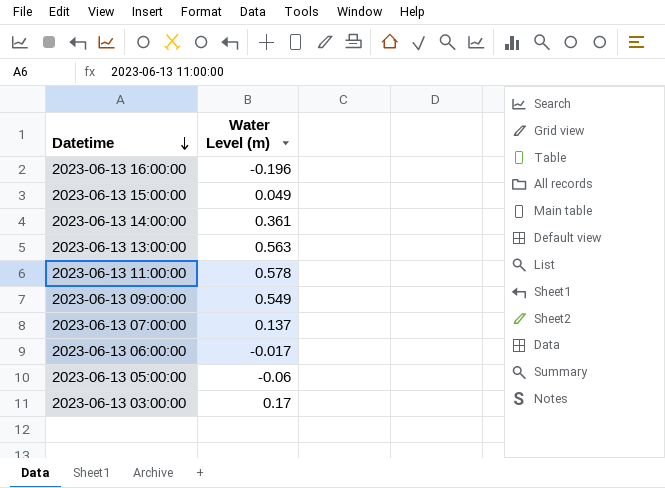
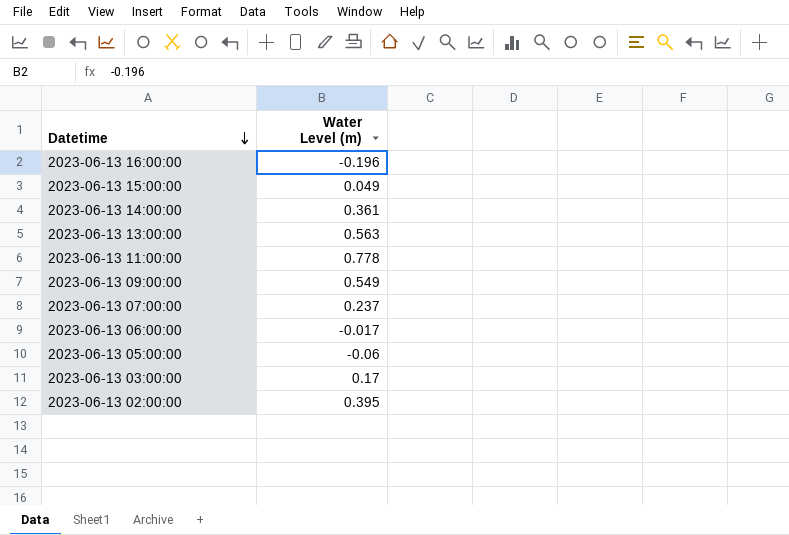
2023-06-13 11:00:00 | Water Level (m): 0.578 -> 0.778
2023-06-13 07:00:00 | Water Level (m): 0.137 -> 0.237
row 2023-06-13 02:00:00: none -> 0.395

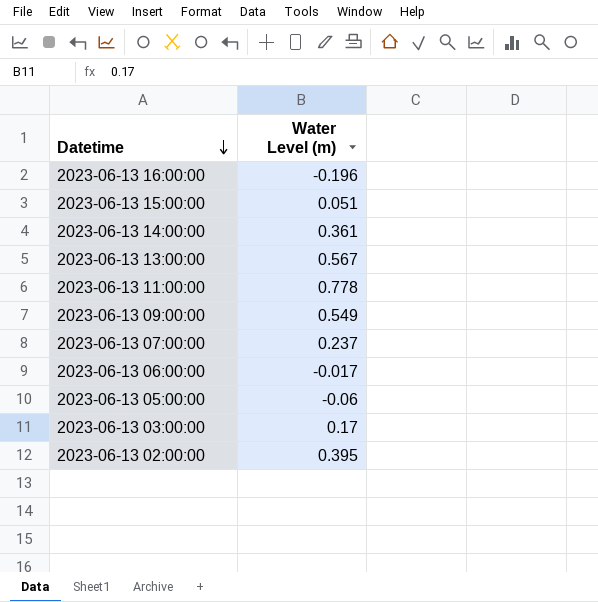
2023-06-13 15:00:00 | Water Level (m): 0.049 -> 0.051
2023-06-13 13:00:00 | Water Level (m): 0.563 -> 0.567

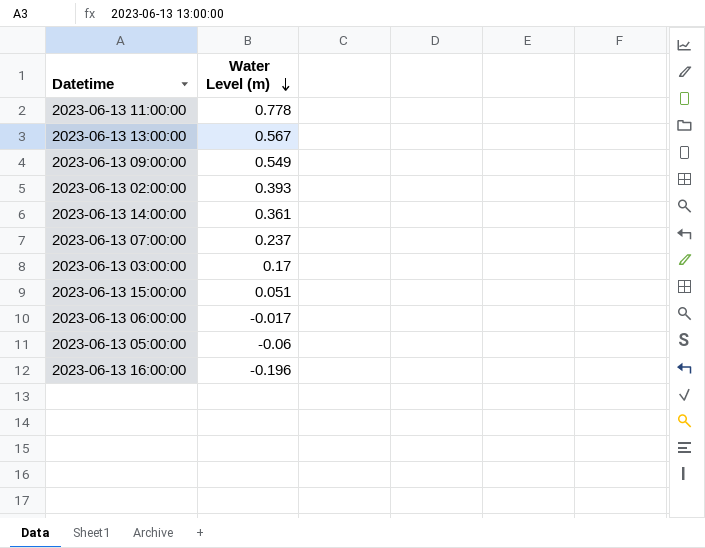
row order: Datetime descending -> Water Level (m) descending
2023-06-13 02:00:00 | Water Level (m): 0.395 -> 0.393

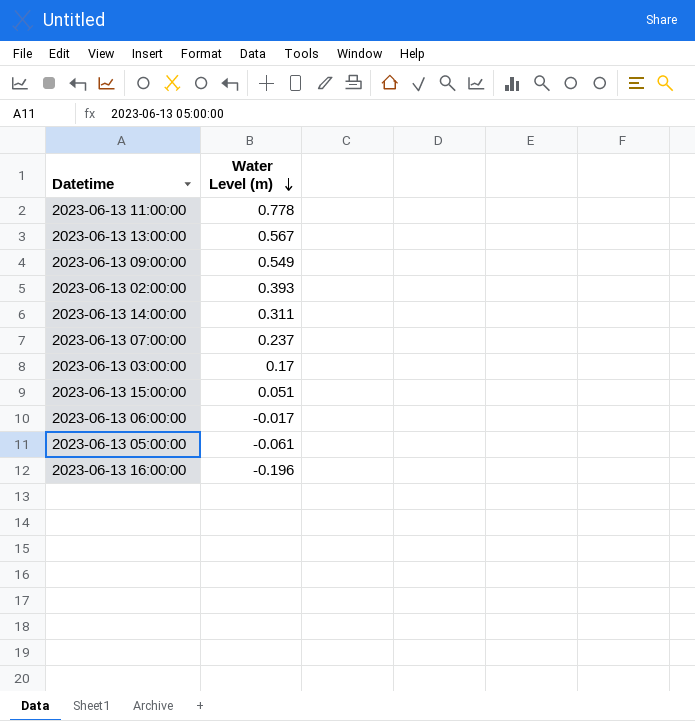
2023-06-13 14:00:00 | Water Level (m): 0.361 -> 0.311
2023-06-13 05:00:00 | Water Level (m): -0.06 -> -0.061

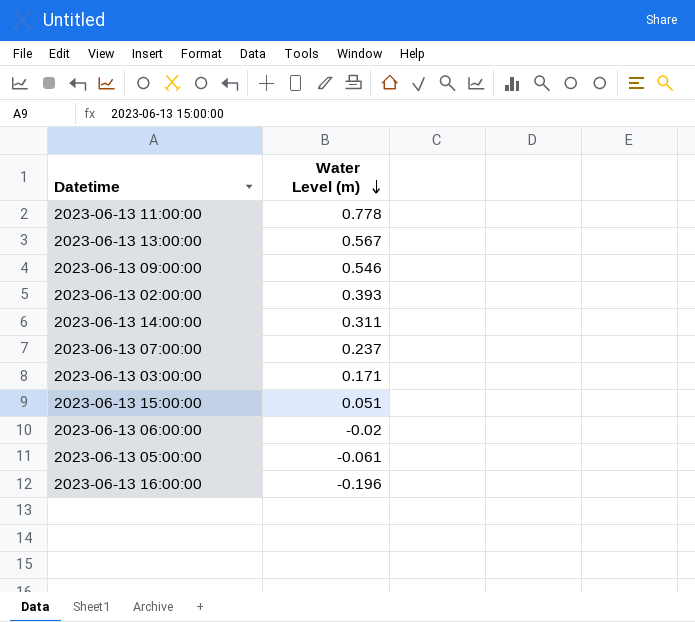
2023-06-13 09:00:00 | Water Level (m): 0.549 -> 0.546
2023-06-13 03:00:00 | Water Level (m): 0.17 -> 0.171
2023-06-13 06:00:00 | Water Level (m): -0.017 -> -0.02

